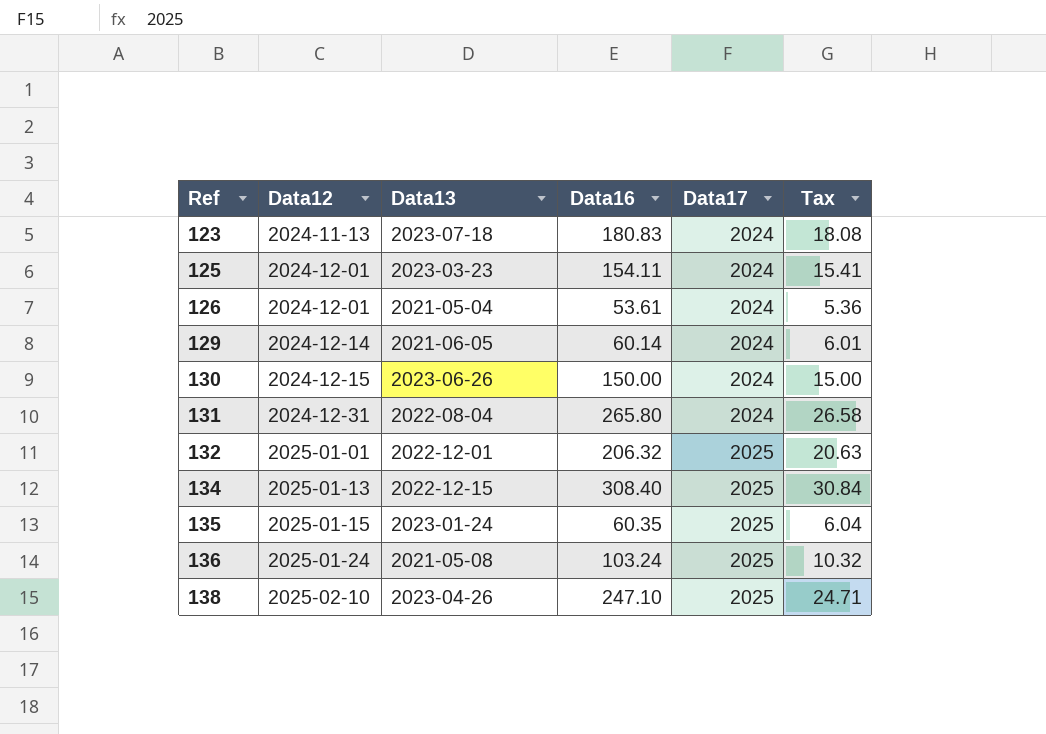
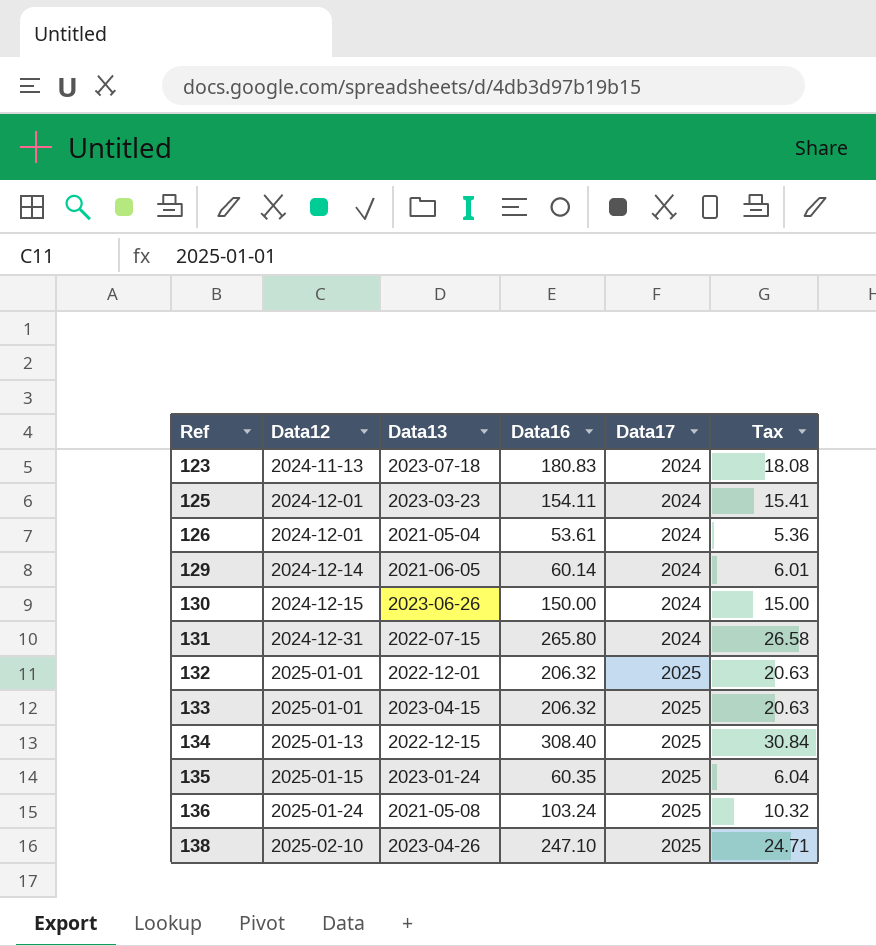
131 | Data13: 2022-08-04 -> 2022-07-15
row 133: none -> 2025-01-01 | 2023-04-15 | 206.32 | 2025 | 20.63

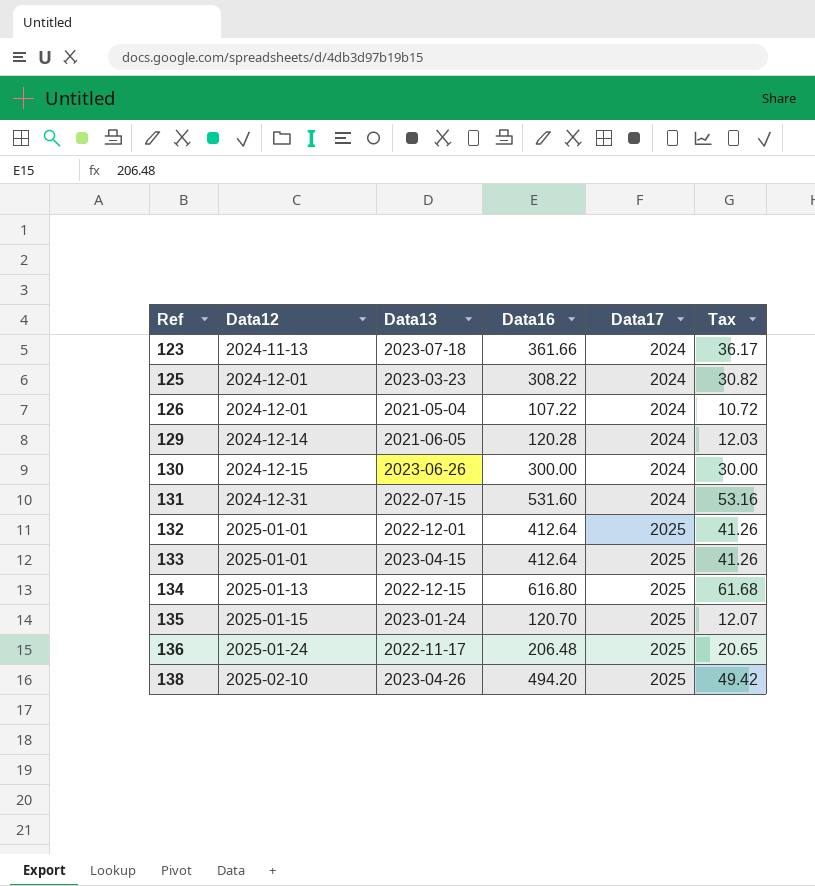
123 | Data16: 180.83 -> 361.66
123 | Tax: 18.08 -> 36.17
125 | Data16: 154.11 -> 308.22
125 | Tax: 15.41 -> 30.82
126 | Data16: 53.61 -> 107.22
126 | Tax: 5.36 -> 10.72
129 | Data16: 60.14 -> 120.28
129 | Tax: 6.01 -> 12.03
130 | Data16: 150.00 -> 300.00
130 | Tax: 15.00 -> 30.00
131 | Data16: 265.80 -> 531.60
131 | Tax: 26.58 -> 53.16
132 | Data16: 206.32 -> 412.64
132 | Tax: 20.63 -> 41.26
133 | Data16: 206.32 -> 412.64
133 | Tax: 20.63 -> 41.26
134 | Data16: 308.40 -> 616.80
134 | Tax: 30.84 -> 61.68
135 | Data16: 60.35 -> 120.70
135 | Tax: 6.04 -> 12.07
136 | Data13: 2021-05-08 -> 2022-11-17
136 | Data16: 103.24 -> 206.48
136 | Tax: 10.32 -> 20.65
138 | Data16: 247.10 -> 494.20
138 | Tax: 24.71 -> 49.42

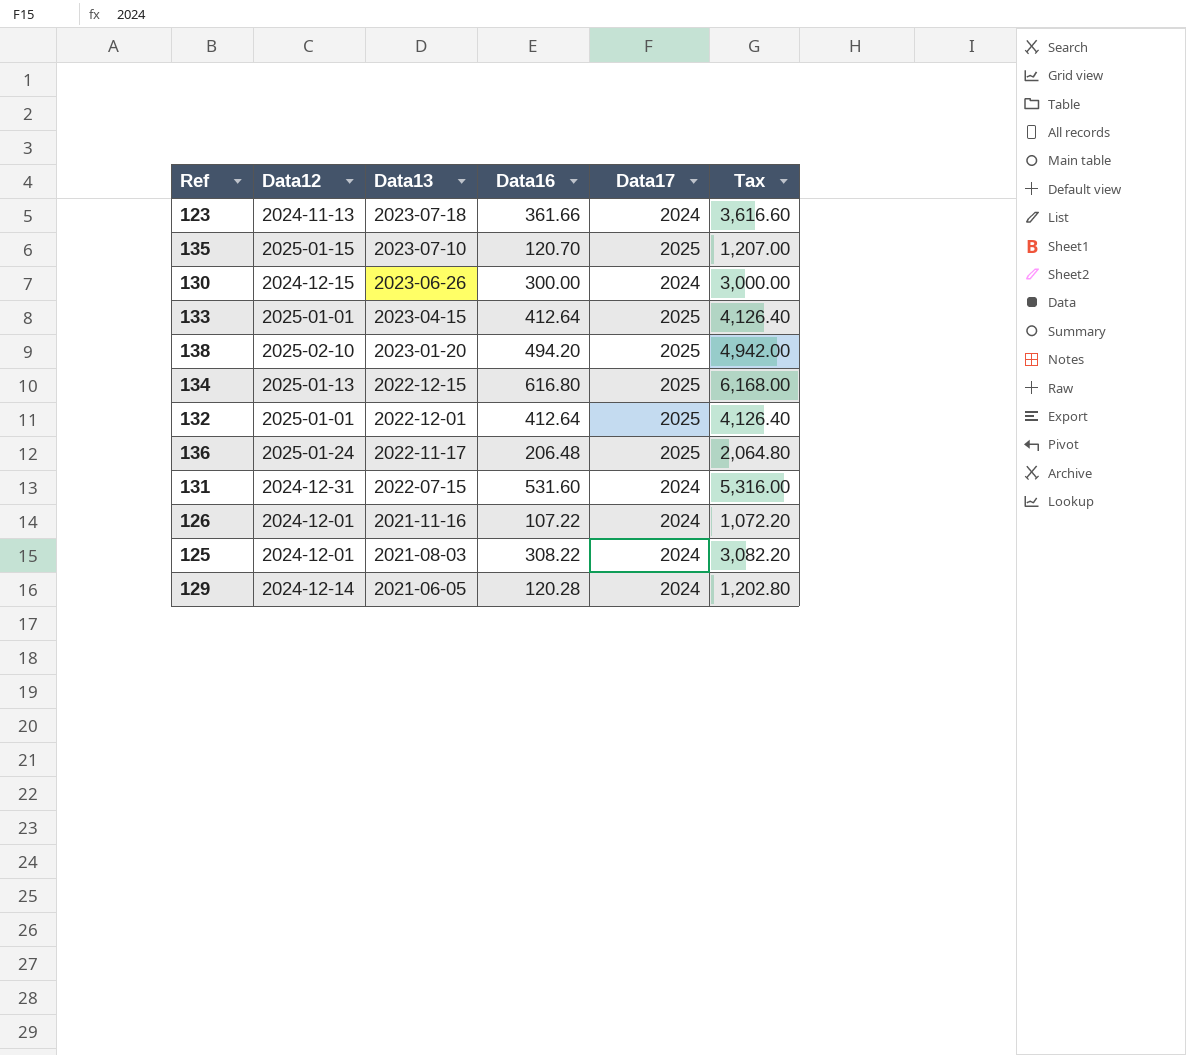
row order: Ref ascending -> Data13 descending
column Tax | formula: [Data16] * 0.1 -> [Data16] * 10
135 | Data13: 2023-01-24 -> 2023-07-10
138 | Data13: 2023-04-26 -> 2023-01-20
126 | Data13: 2021-05-04 -> 2021-11-16
125 | Data13: 2023-03-23 -> 2021-08-03

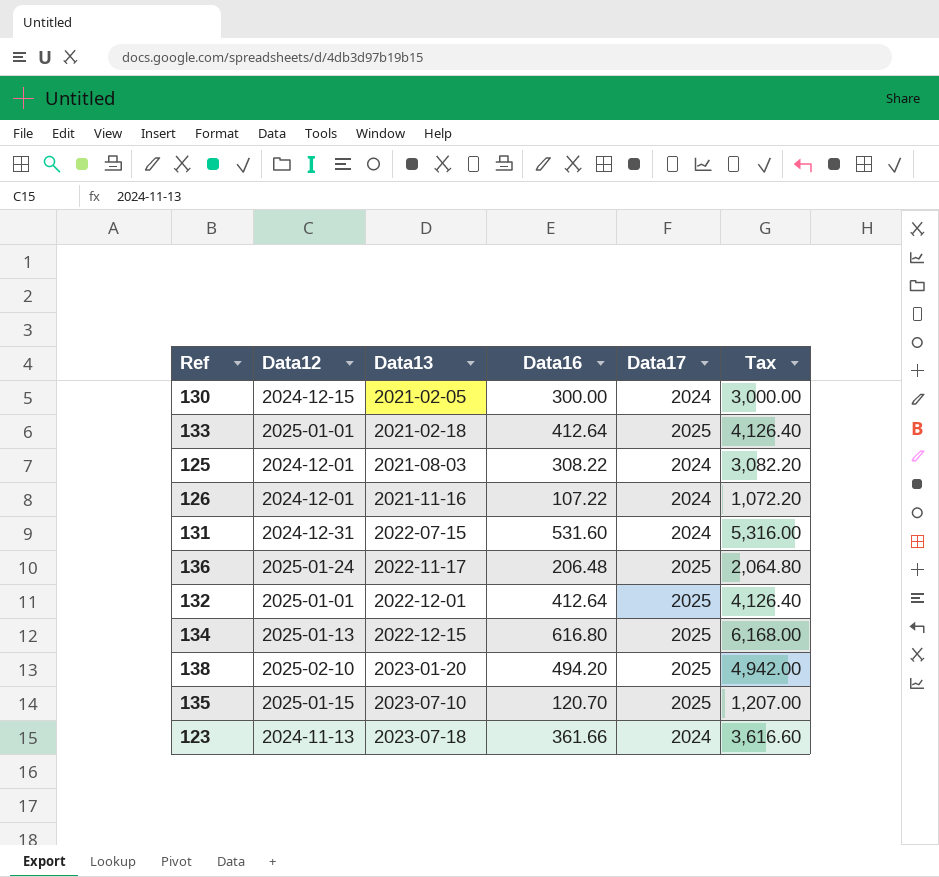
row order: Data13 descending -> Data13 ascending
row 129: 2024-12-14 | 2021-06-05 | 120.28 | 2024 | 1,202.80 -> none
130 | Data13: 2023-06-26 -> 2021-02-05
133 | Data13: 2023-04-15 -> 2021-02-18

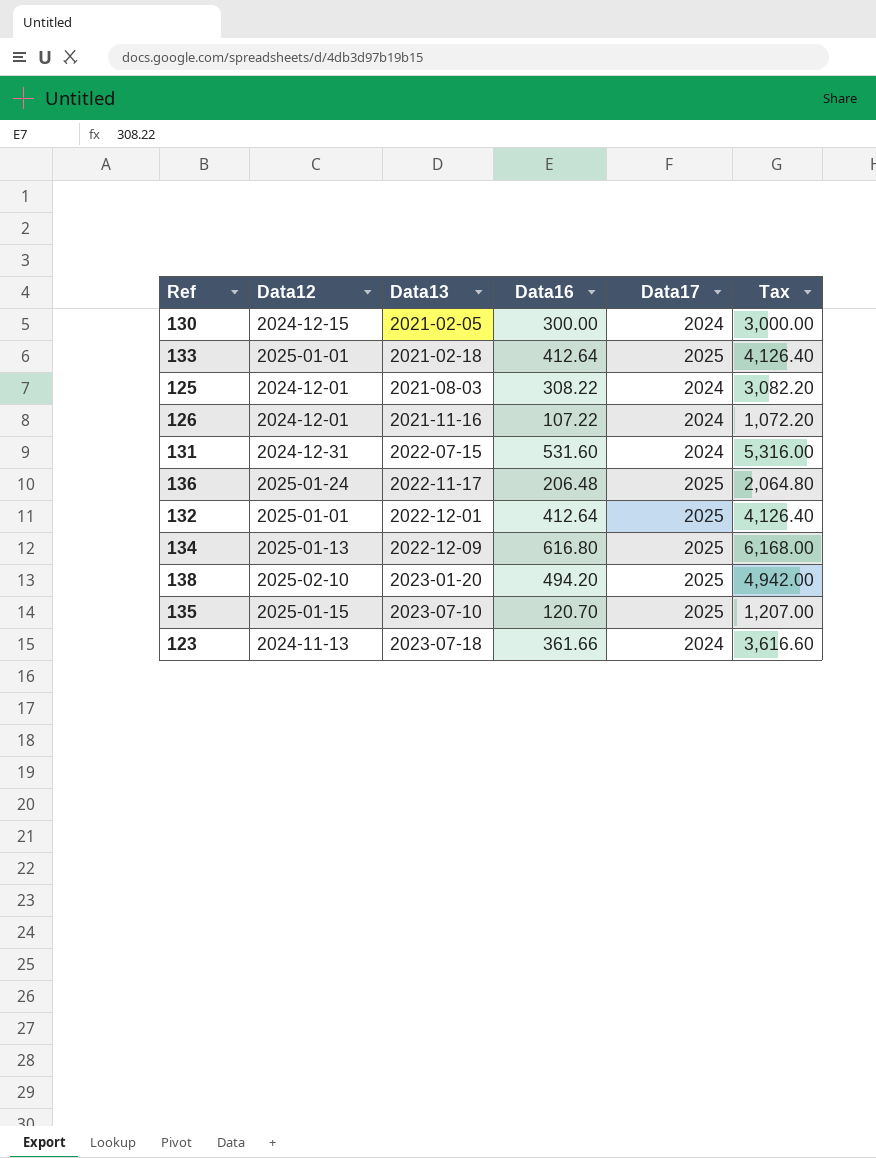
134 | Data13: 2022-12-15 -> 2022-12-09

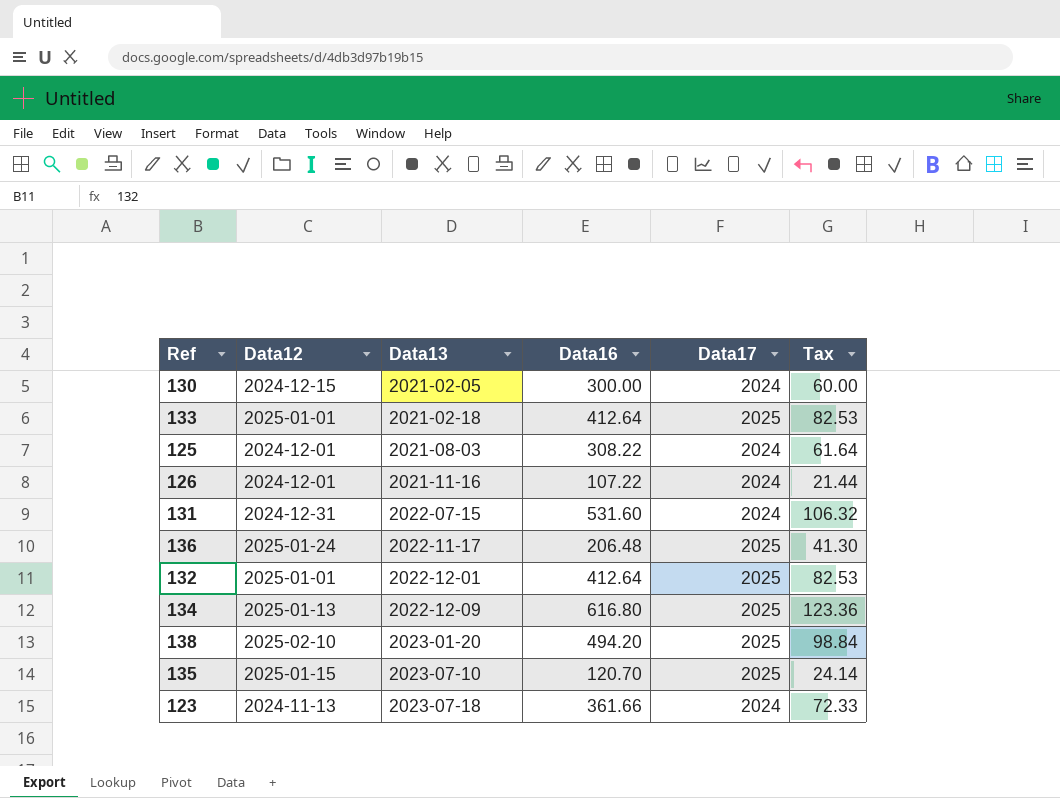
column Tax | formula: [Data16] * 10 -> [Data16] * 0.2

